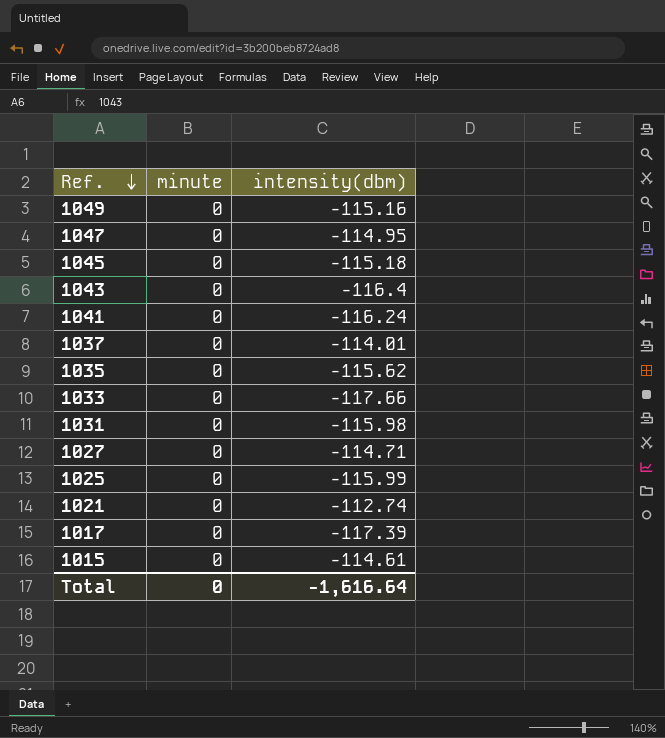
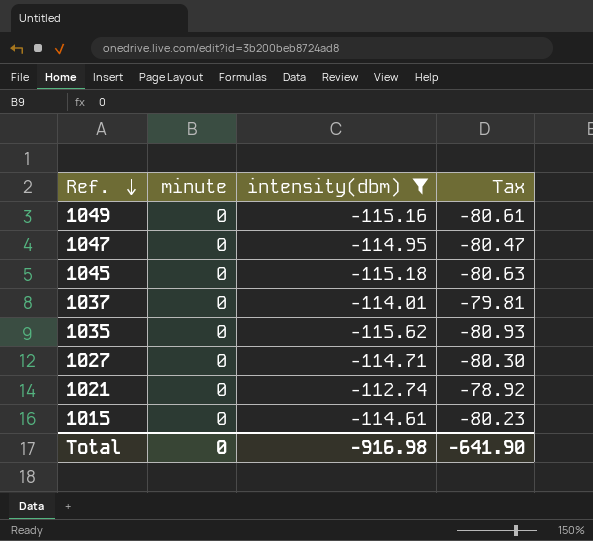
filter: none -> intensity(dbm) >= -115.62
column Tax | formula: none -> [intensity(dbm)] * 0.7
Total | intensity(dbm): -1,616.64 -> -916.98

